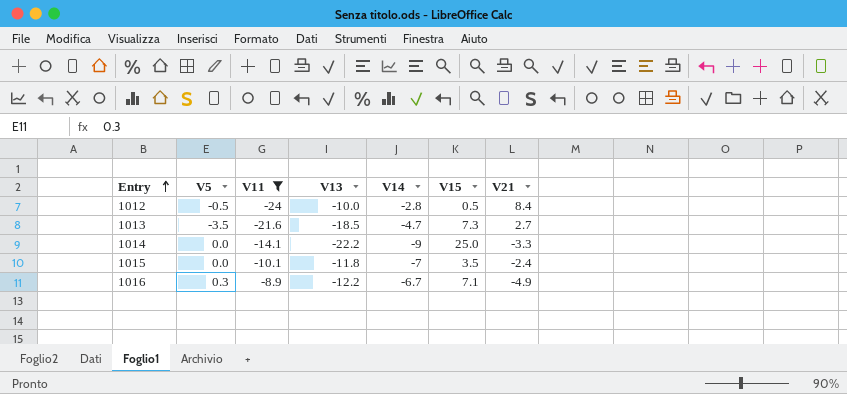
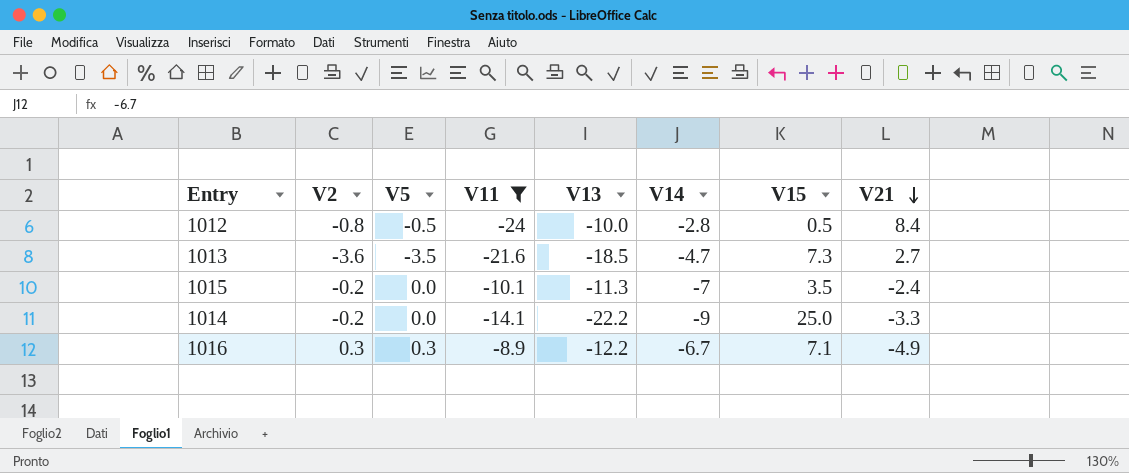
row order: Entry ascending -> V21 descending
column V2 | position: none -> 2
1015 | V13: -11.8 -> -11.3

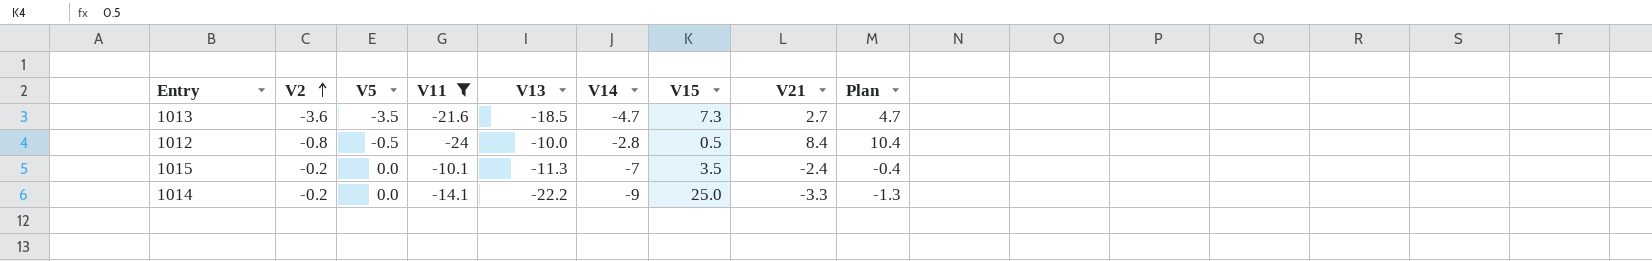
row order: V21 descending -> V2 ascending
column Plan | formula: none -> [V21] + 2
row 1016: 0.3 | 0.3 | -8.9 | -12.2 | -6.7 | 7.1 | -4.9 -> none

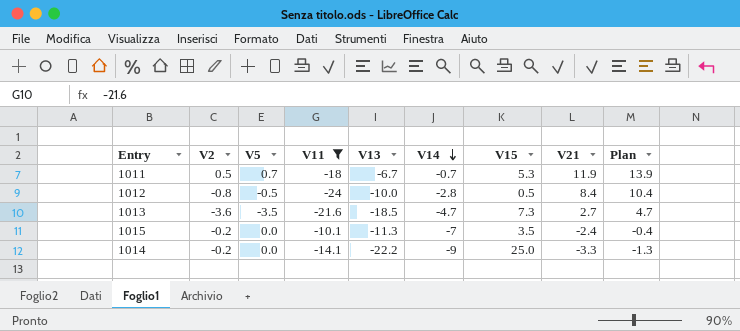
row order: V2 ascending -> V14 descending
row 1011: none -> 0.5 | 0.7 | -18 | -6.7 | -0.7 | 5.3 | 11.9 | 13.9

